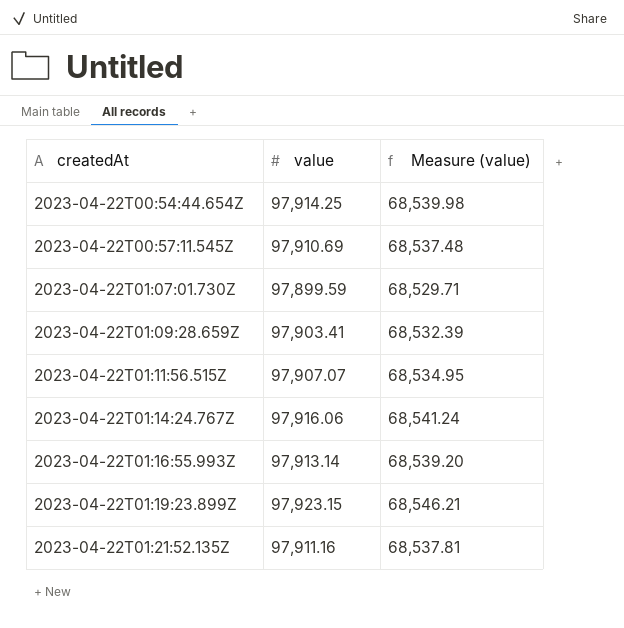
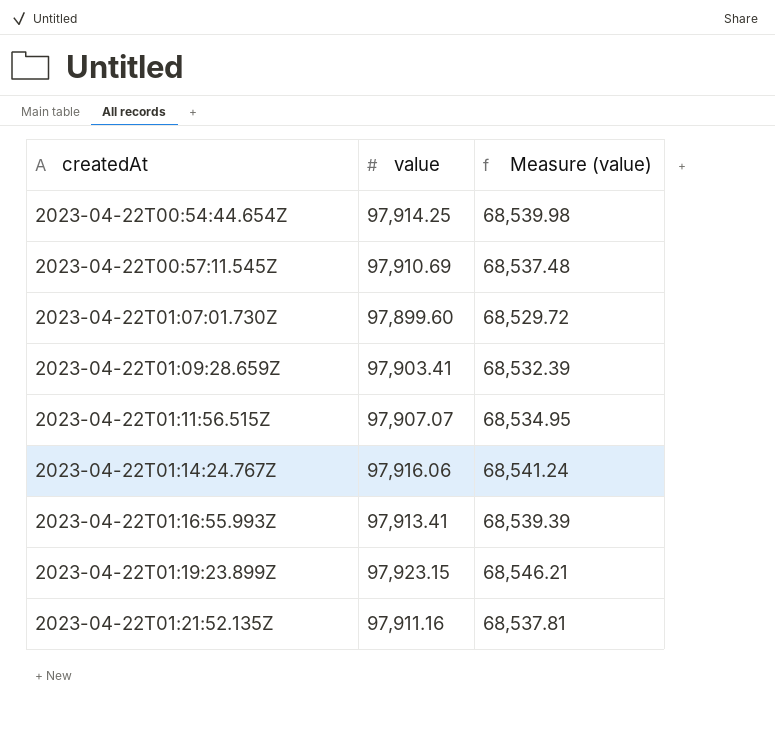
2023-04-22T01:07:01.730Z | value: 97,899.59 -> 97,899.60
2023-04-22T01:07:01.730Z | Measure (value): 68,529.71 -> 68,529.72
2023-04-22T01:16:55.993Z | value: 97,913.14 -> 97,913.41
2023-04-22T01:16:55.993Z | Measure (value): 68,539.20 -> 68,539.39

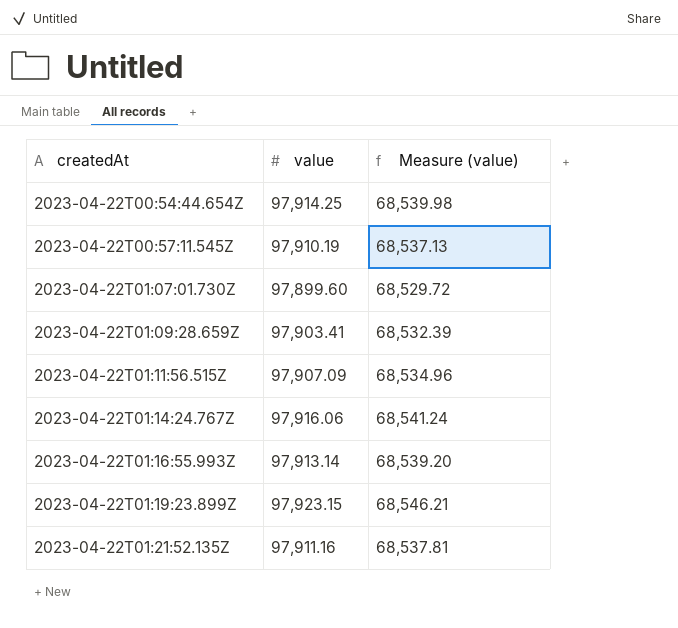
2023-04-22T00:57:11.545Z | value: 97,910.69 -> 97,910.19
2023-04-22T00:57:11.545Z | Measure (value): 68,537.48 -> 68,537.13
2023-04-22T01:11:56.515Z | value: 97,907.07 -> 97,907.09
2023-04-22T01:11:56.515Z | Measure (value): 68,534.95 -> 68,534.96
2023-04-22T01:16:55.993Z | value: 97,913.41 -> 97,913.14
2023-04-22T01:16:55.993Z | Measure (value): 68,539.39 -> 68,539.20

